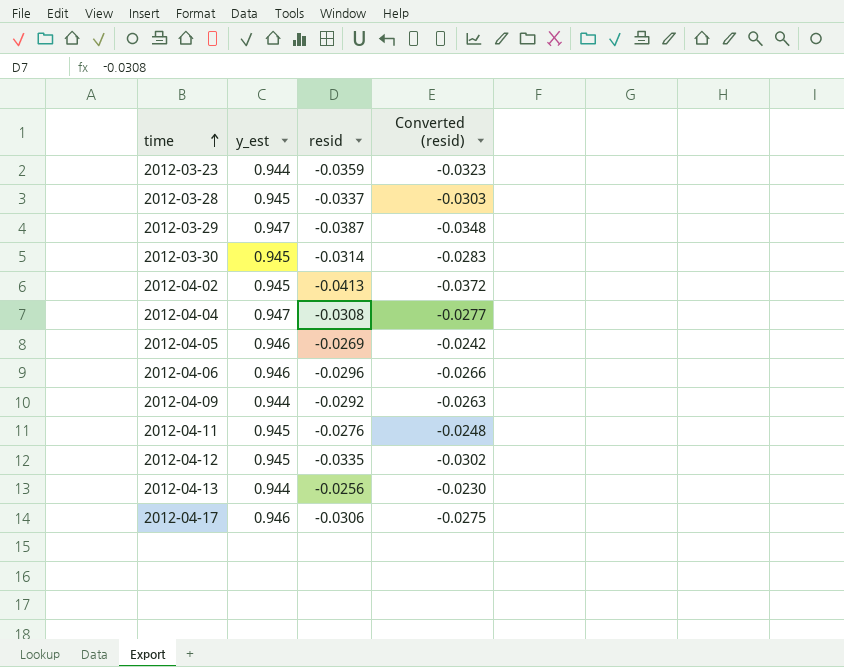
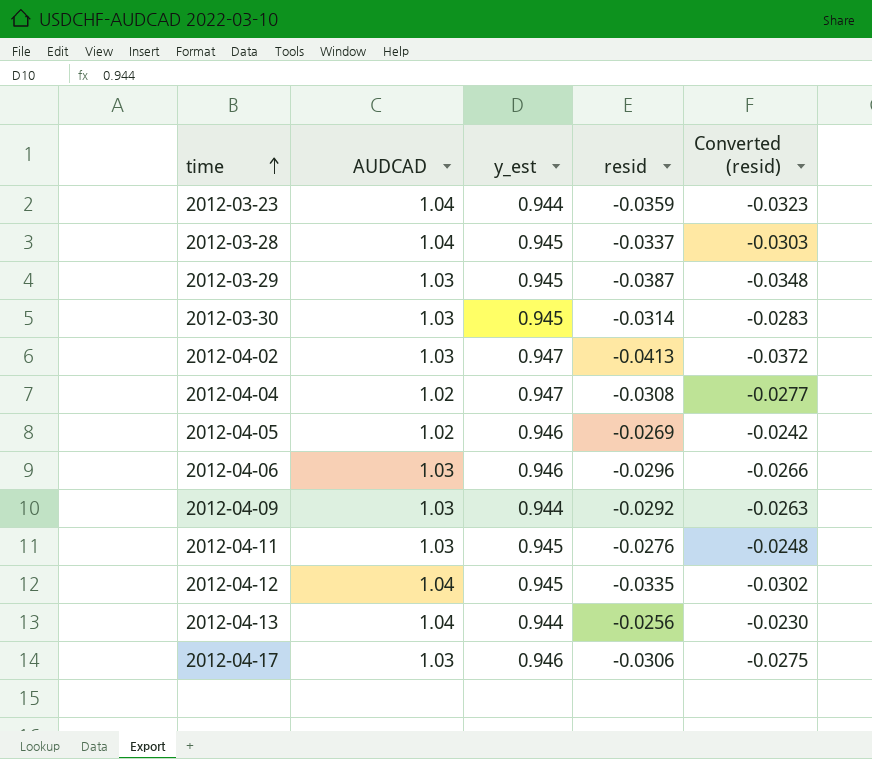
column AUDCAD | position: none -> 2
2012-03-29 | y_est: 0.947 -> 0.945
2012-04-02 | y_est: 0.945 -> 0.947

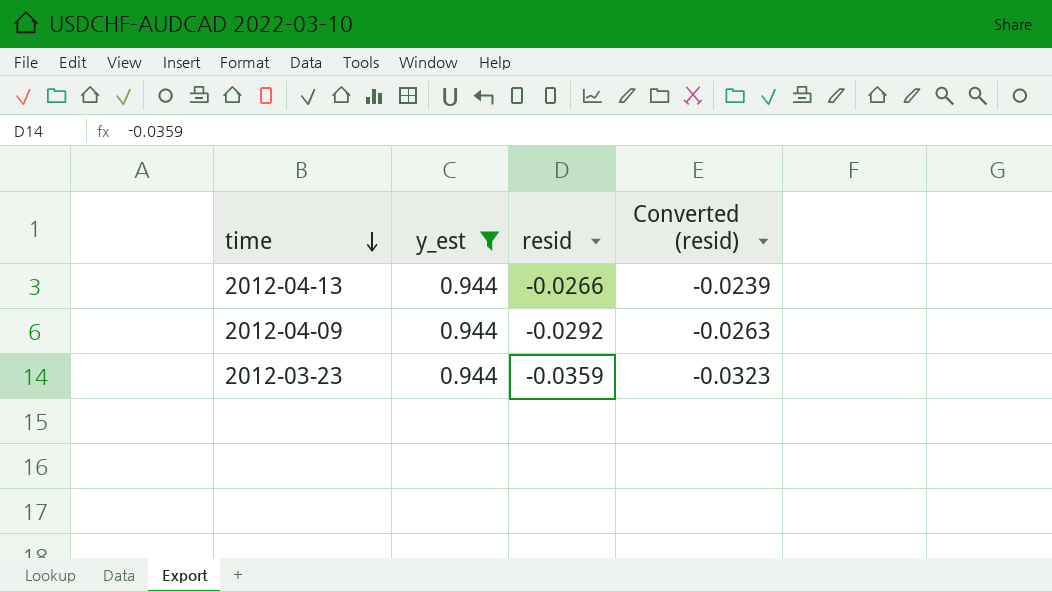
filter: none -> y_est = 0.944
row order: time ascending -> time descending
column AUDCAD | position: 2 -> none
2012-04-13 | resid: -0.0256 -> -0.0266
2012-04-13 | Converted (resid): -0.0230 -> -0.0239

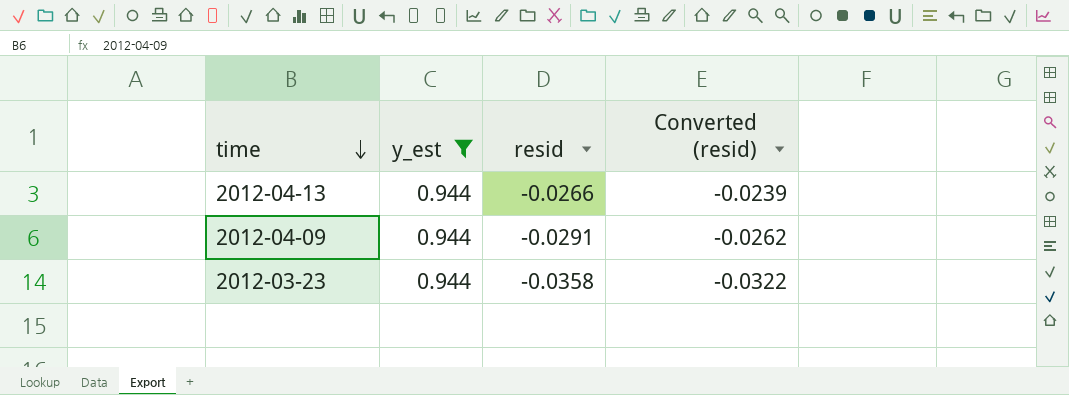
2012-04-09 | resid: -0.0292 -> -0.0291
2012-04-09 | Converted (resid): -0.0263 -> -0.0262
2012-03-23 | resid: -0.0359 -> -0.0358
2012-03-23 | Converted (resid): -0.0323 -> -0.0322

